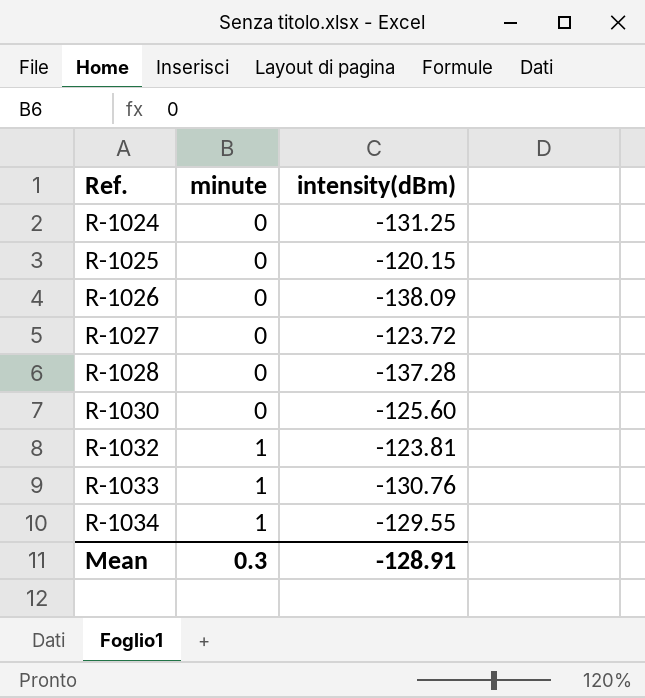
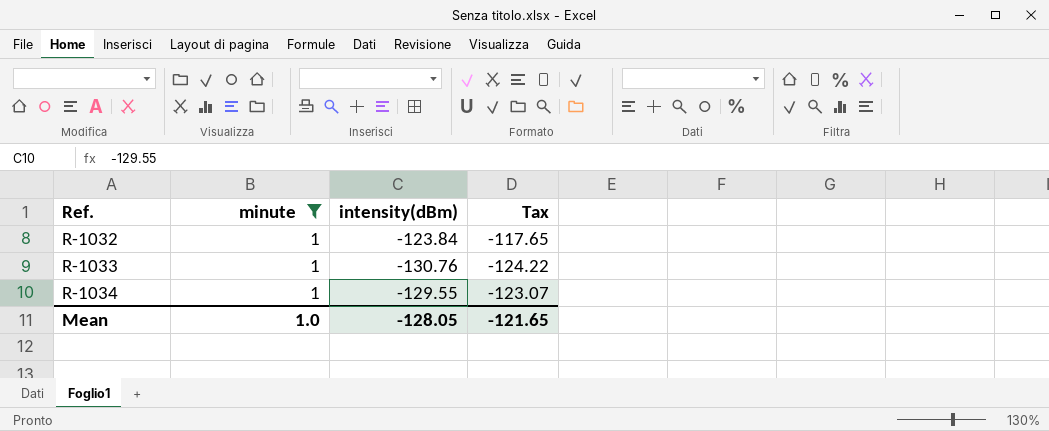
filter: none -> minute = 1
column Tax | formula: none -> [intensity(dBm)] * 0.95
R-1032 | intensity(dBm): -123.81 -> -123.84
Mean | minute: 0.3 -> 1.0
Mean | intensity(dBm): -128.91 -> -128.05

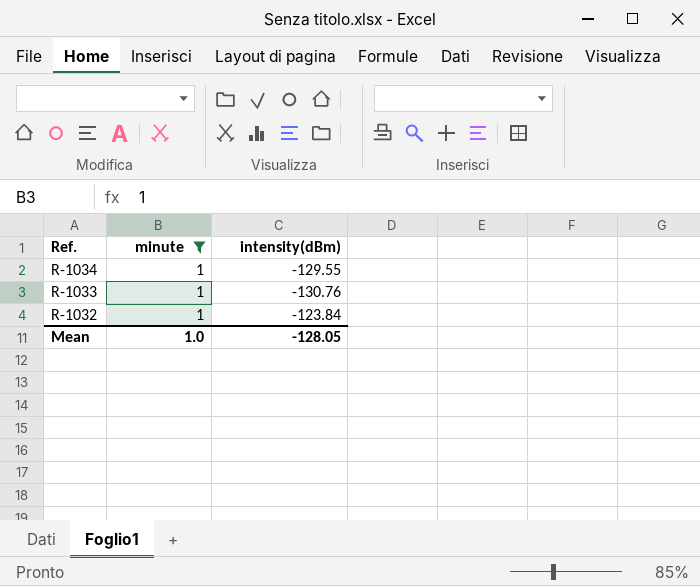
row order: Ref. ascending -> Ref. descending
column Tax | formula: [intensity(dBm)] * 0.95 -> none

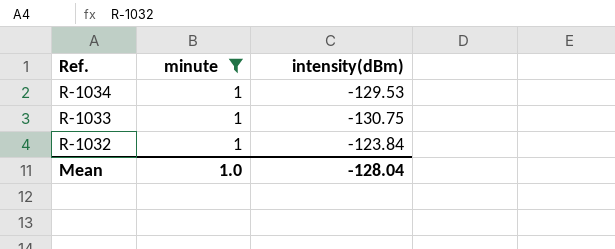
R-1034 | intensity(dBm): -129.55 -> -129.53
R-1033 | intensity(dBm): -130.76 -> -130.75
Mean | intensity(dBm): -128.05 -> -128.04

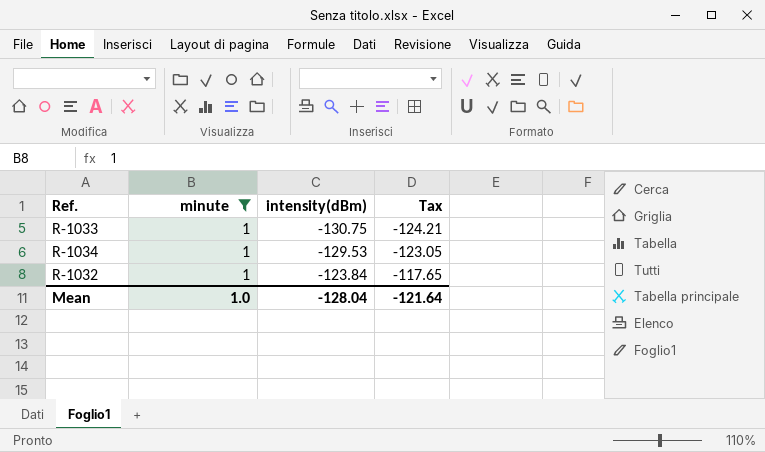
row order: Ref. descending -> intensity(dBm) ascending
column Tax | formula: none -> [intensity(dBm)] * 0.95

